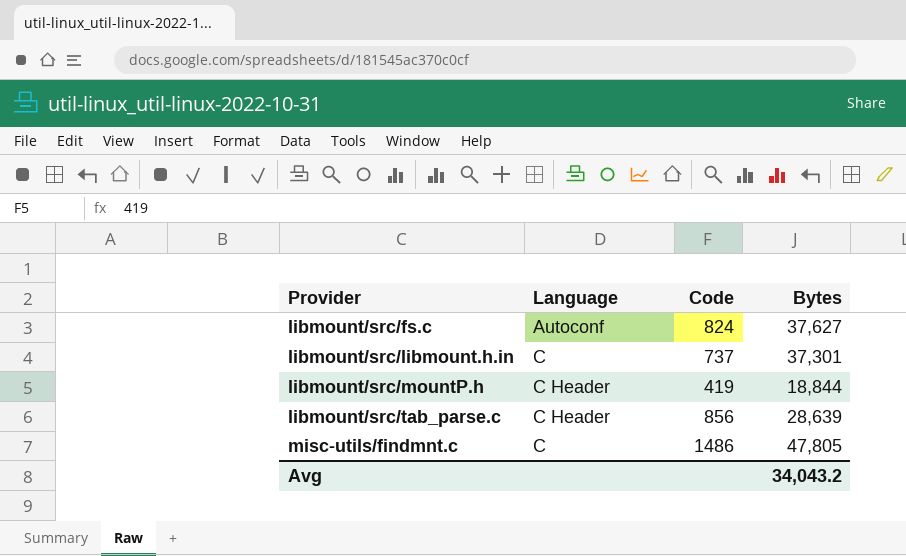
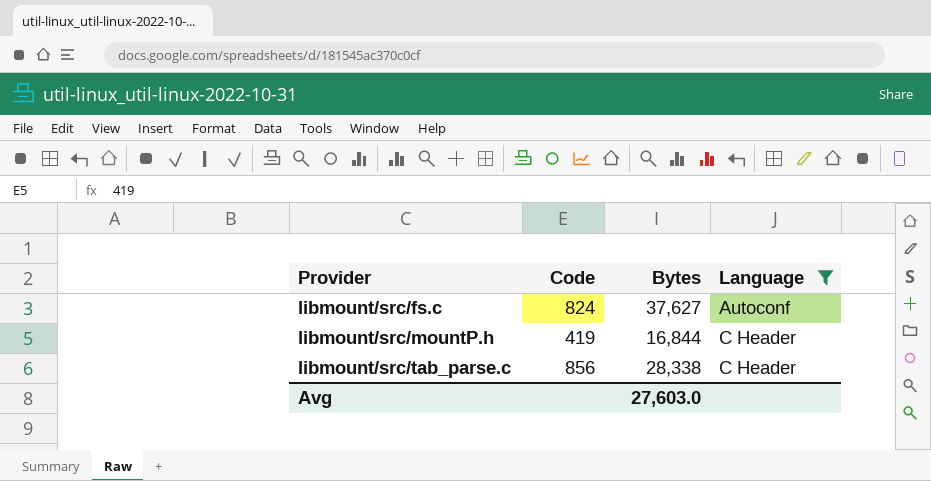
filter: none -> Language != C
column Language | position: 2 -> 4
libmount/src/mountP.h | Bytes: 18,844 -> 16,844
libmount/src/tab_parse.c | Bytes: 28,639 -> 28,338
Avg | Bytes: 34,043.2 -> 27,603.0

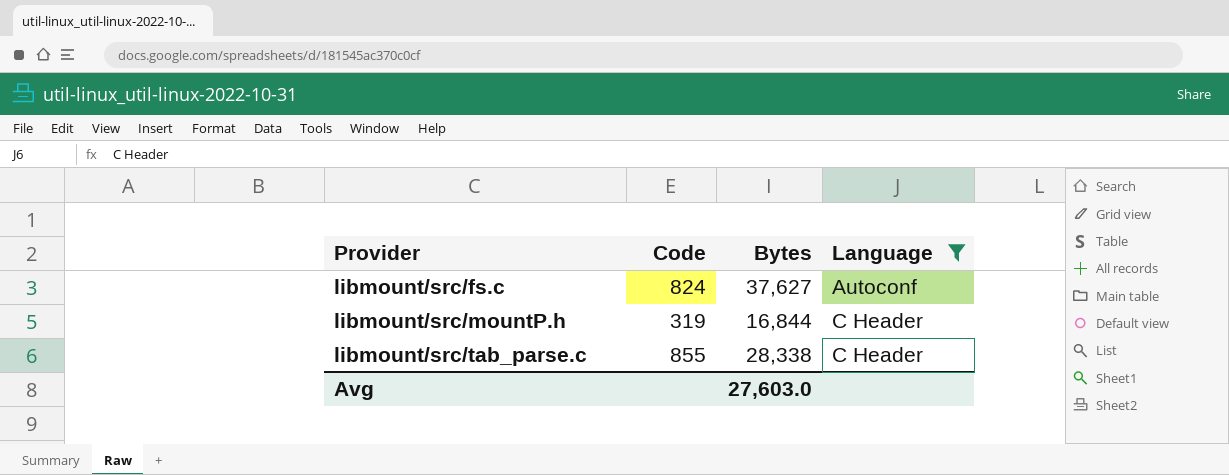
libmount/src/mountP.h | Code: 419 -> 319
libmount/src/tab_parse.c | Code: 856 -> 855

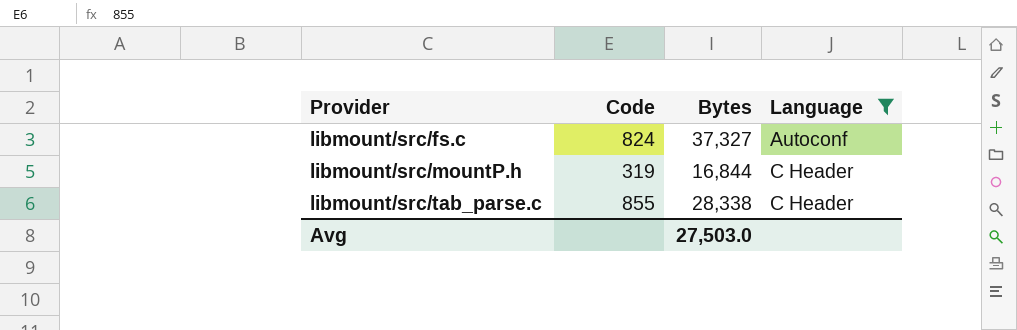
libmount/src/fs.c | Bytes: 37,627 -> 37,327
Avg | Bytes: 27,603.0 -> 27,503.0

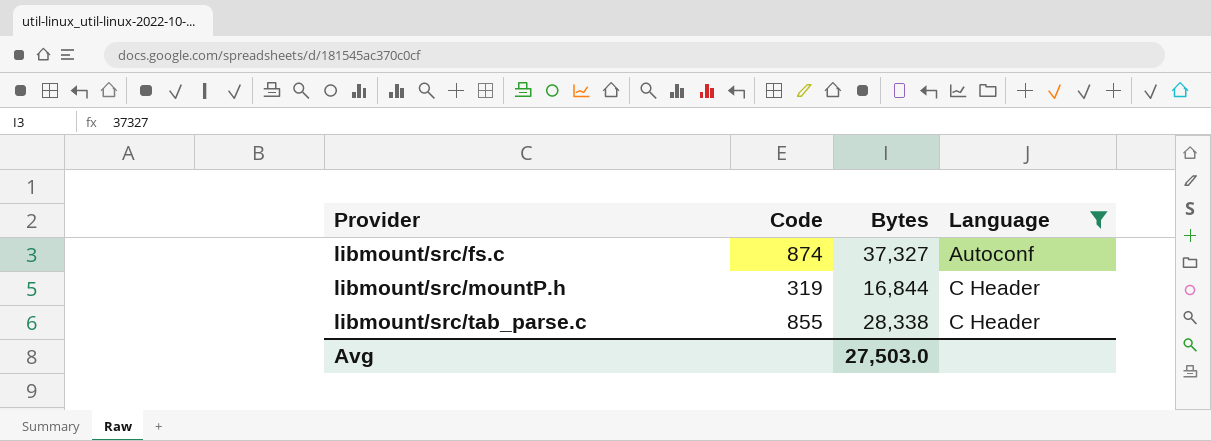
libmount/src/fs.c | Code: 824 -> 874

